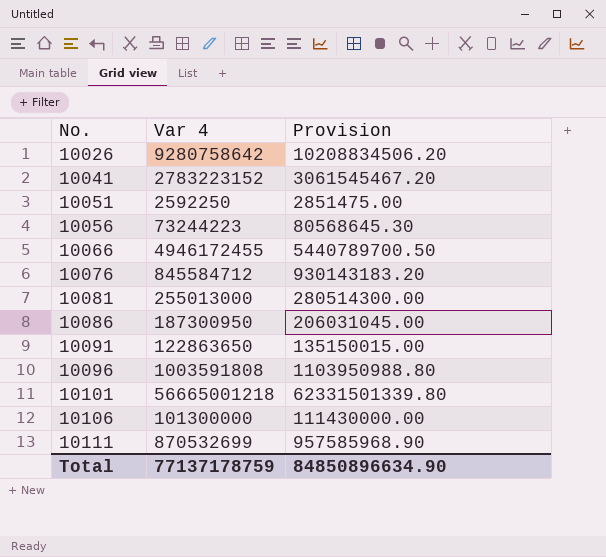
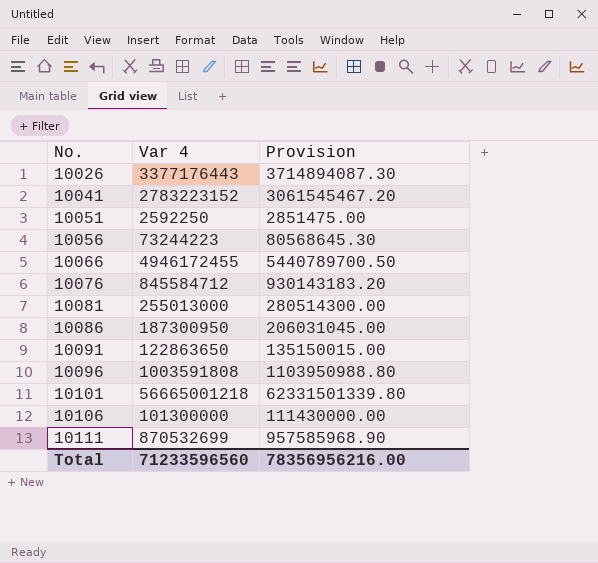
10026 | Var 4: 9280758642 -> 3377176443
10026 | Provision: 10208834506.20 -> 3714894087.30
Total | Var 4: 77137178759 -> 71233596560
Total | Provision: 84850896634.90 -> 78356956216.00

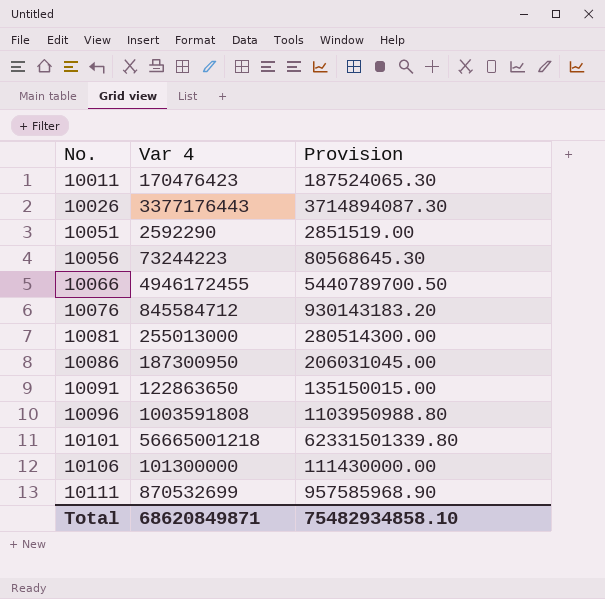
row 10041: 2783223152 | 3061545467.20 -> none
row 10011: none -> 170476423 | 187524065.30
10051 | Var 4: 2592250 -> 2592290
10051 | Provision: 2851475.00 -> 2851519.00
Total | Var 4: 71233596560 -> 68620849871
Total | Provision: 78356956216.00 -> 75482934858.10

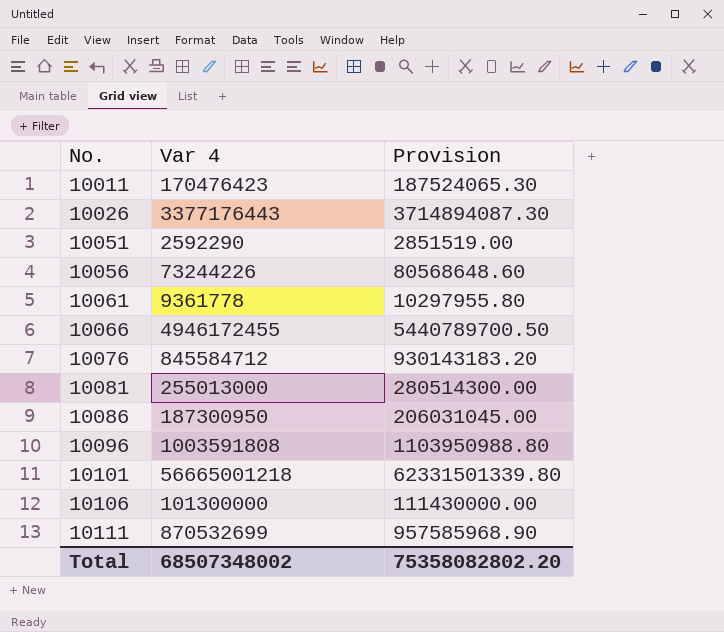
row 10091: 122863650 | 135150015.00 -> none
10056 | Var 4: 73244223 -> 73244226
10056 | Provision: 80568645.30 -> 80568648.60
row 10061: none -> 9361778 | 10297955.80
Total | Var 4: 68620849871 -> 68507348002
Total | Provision: 75482934858.10 -> 75358082802.20

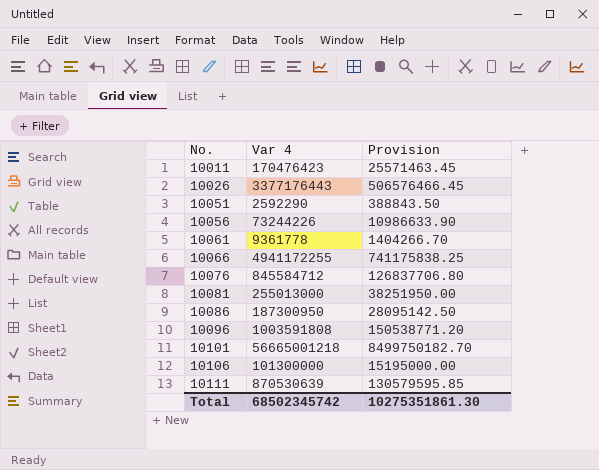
column Provision | formula: [Var 4] * 1.1 -> [Var 4] * 0.15
10066 | Var 4: 4946172455 -> 4941172255
10111 | Var 4: 870532699 -> 870530639
Total | Var 4: 68507348002 -> 68502345742
Total | Provision: 75358082802.20 -> 10275351861.30

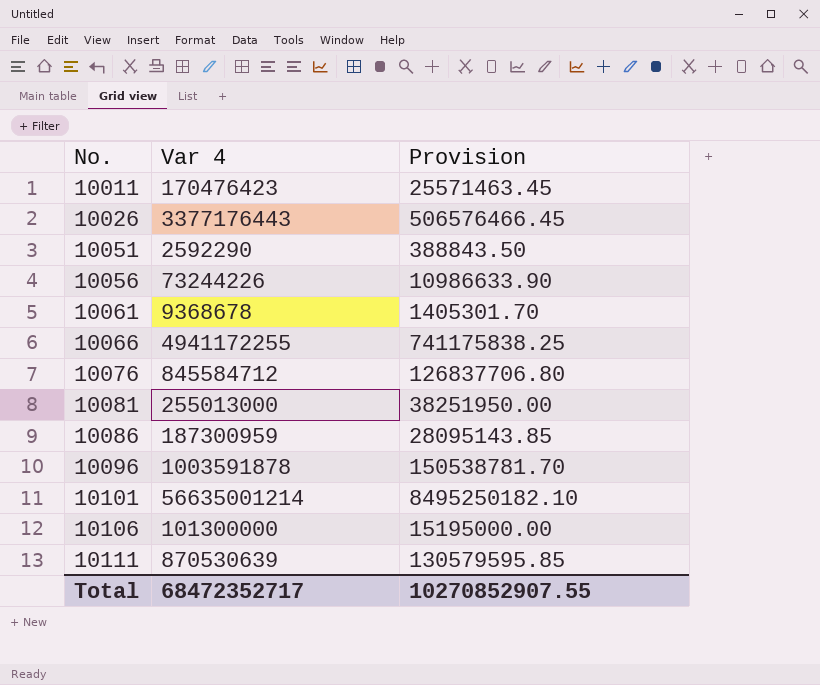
10061 | Var 4: 9361778 -> 9368678
10061 | Provision: 1404266.70 -> 1405301.70
10086 | Var 4: 187300950 -> 187300959
10086 | Provision: 28095142.50 -> 28095143.85
10096 | Var 4: 1003591808 -> 1003591878
10096 | Provision: 150538771.20 -> 150538781.70
10101 | Var 4: 56665001218 -> 56635001214
10101 | Provision: 8499750182.70 -> 8495250182.10
Total | Var 4: 68502345742 -> 68472352717
Total | Provision: 10275351861.30 -> 10270852907.55

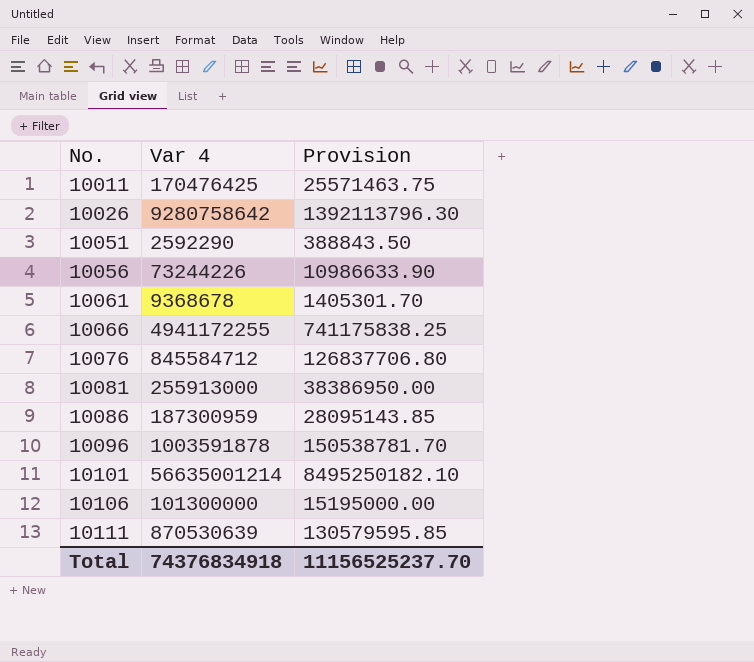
10011 | Var 4: 170476423 -> 170476425
10011 | Provision: 25571463.45 -> 25571463.75
10026 | Var 4: 3377176443 -> 9280758642
10026 | Provision: 506576466.45 -> 1392113796.30
10081 | Var 4: 255013000 -> 255913000
10081 | Provision: 38251950.00 -> 38386950.00
Total | Var 4: 68472352717 -> 74376834918
Total | Provision: 10270852907.55 -> 11156525237.70

